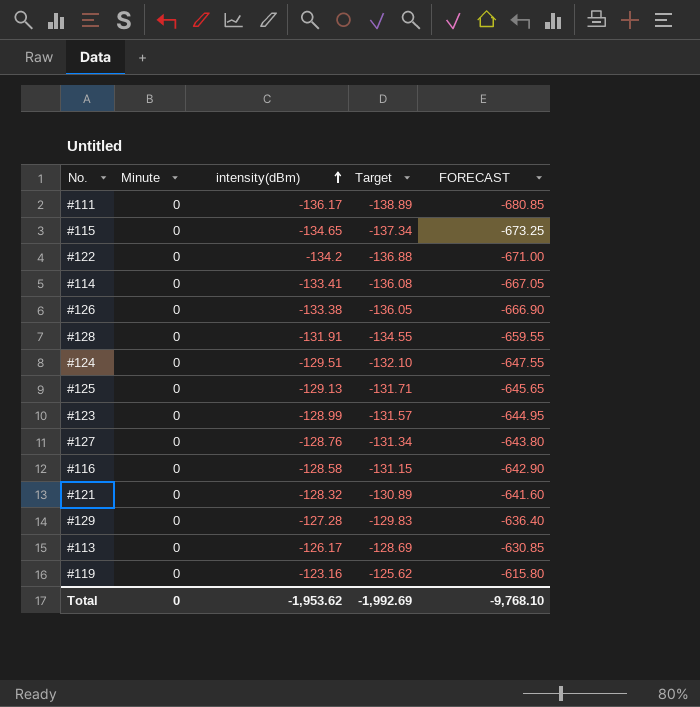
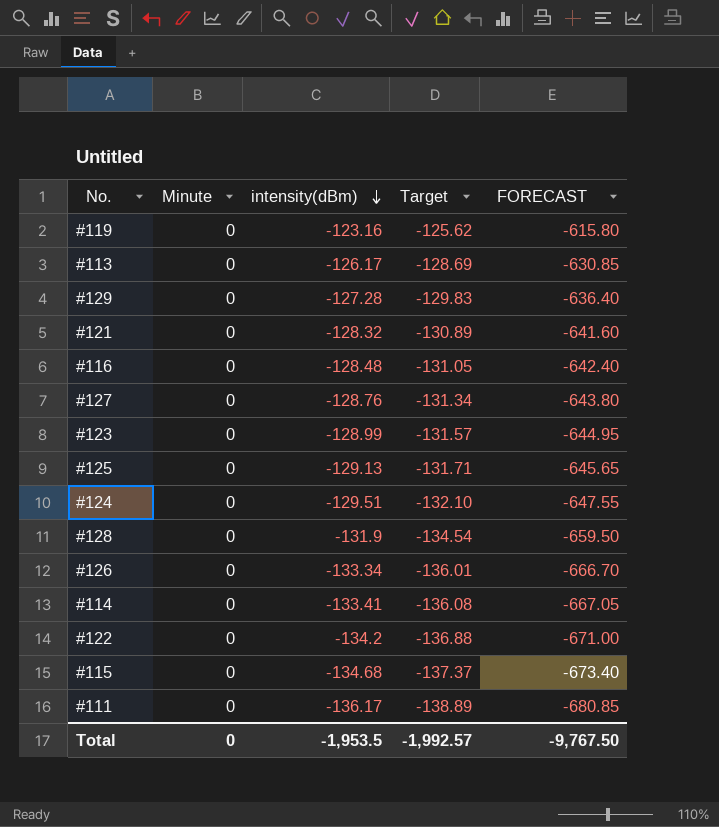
row order: intensity(dBm) ascending -> intensity(dBm) descending
#116 | intensity(dBm): -128.58 -> -128.48
#116 | Target: -131.15 -> -131.05
#116 | FORECAST: -642.90 -> -642.40
#128 | intensity(dBm): -131.91 -> -131.9
#128 | Target: -134.55 -> -134.54
#128 | FORECAST: -659.55 -> -659.50
#126 | intensity(dBm): -133.38 -> -133.34
#126 | Target: -136.05 -> -136.01
#126 | FORECAST: -666.90 -> -666.70
#115 | intensity(dBm): -134.65 -> -134.68
#115 | Target: -137.34 -> -137.37
#115 | FORECAST: -673.25 -> -673.40
Total | intensity(dBm): -1,953.62 -> -1,953.5
Total | Target: -1,992.69 -> -1,992.57
Total | FORECAST: -9,768.10 -> -9,767.50

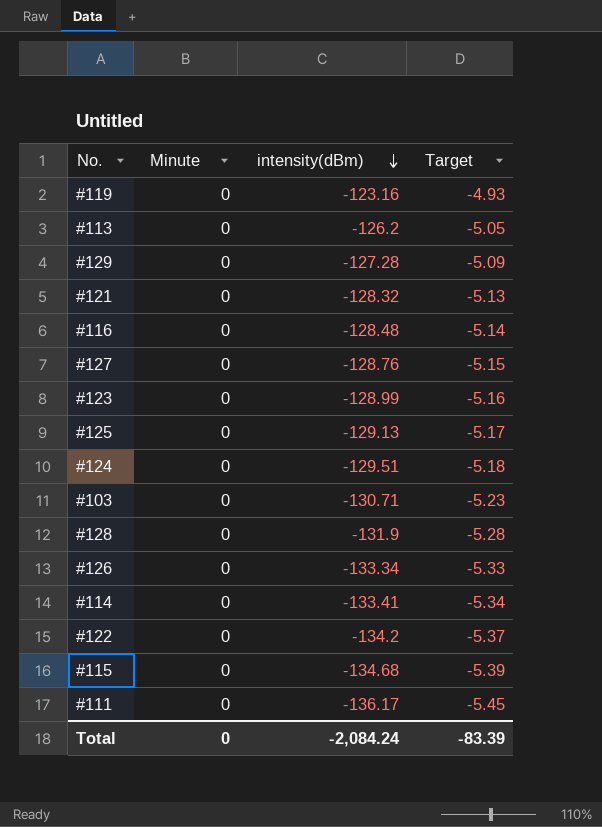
column FORECAST | formula: [intensity(dBm)] * 5 -> none
column Target | formula: [intensity(dBm)] * 1.02 -> [intensity(dBm)] * 0.04
#113 | intensity(dBm): -126.17 -> -126.2
row #103: none -> 0 | -130.71 | -5.23
Total | intensity(dBm): -1,953.5 -> -2,084.24
Total | Target: -1,992.57 -> -83.39

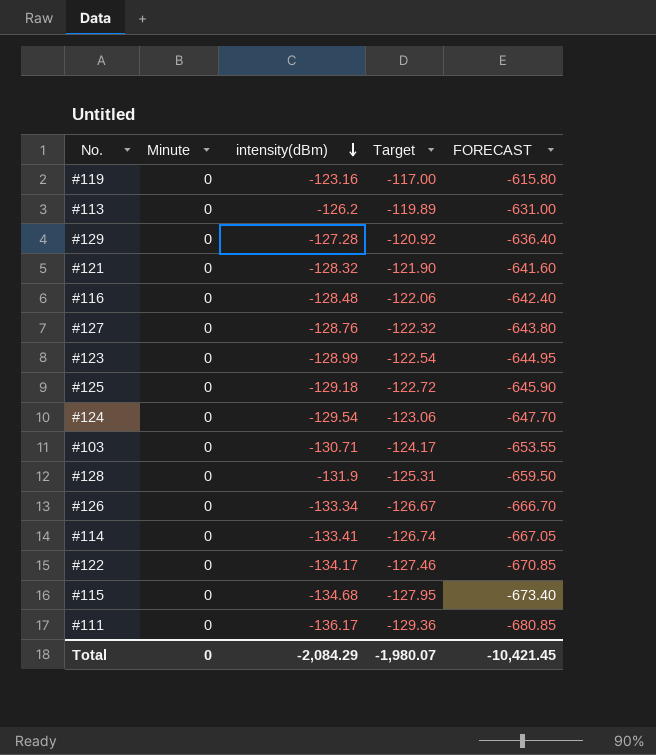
column Target | formula: [intensity(dBm)] * 0.04 -> [intensity(dBm)] * 0.95
column FORECAST | formula: none -> [intensity(dBm)] * 5
#125 | intensity(dBm): -129.13 -> -129.18
#124 | intensity(dBm): -129.51 -> -129.54
#122 | intensity(dBm): -134.2 -> -134.17
Total | intensity(dBm): -2,084.24 -> -2,084.29
Total | Target: -83.39 -> -1,980.07

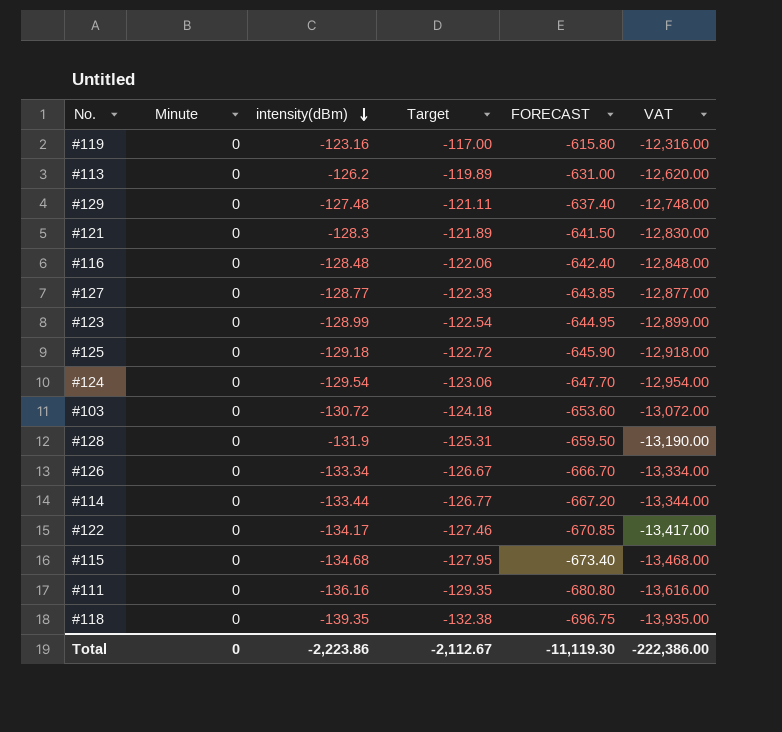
column VAT | formula: none -> [intensity(dBm)] * 100
#129 | intensity(dBm): -127.28 -> -127.48
#129 | Target: -120.92 -> -121.11
#129 | FORECAST: -636.40 -> -637.40
#121 | intensity(dBm): -128.32 -> -128.3
#121 | Target: -121.90 -> -121.89
#121 | FORECAST: -641.60 -> -641.50
#127 | intensity(dBm): -128.76 -> -128.77
#127 | Target: -122.32 -> -122.33
#127 | FORECAST: -643.80 -> -643.85
#103 | intensity(dBm): -130.71 -> -130.72
#103 | Target: -124.17 -> -124.18
#103 | FORECAST: -653.55 -> -653.60
#114 | intensity(dBm): -133.41 -> -133.44
#114 | Target: -126.74 -> -126.77
#114 | FORECAST: -667.05 -> -667.20
#111 | intensity(dBm): -136.17 -> -136.16
#111 | Target: -129.36 -> -129.35
#111 | FORECAST: -680.85 -> -680.80
row #118: none -> 0 | -139.35 | -132.38 | -696.75 | -13,935.00
Total | intensity(dBm): -2,084.29 -> -2,223.86
Total | Target: -1,980.07 -> -2,112.67
Total | FORECAST: -10,421.45 -> -11,119.30

